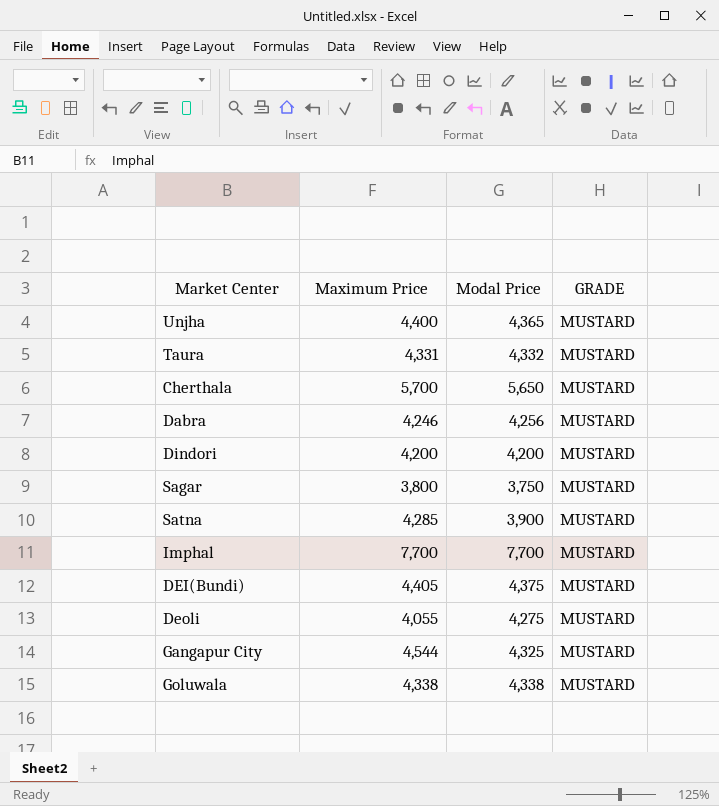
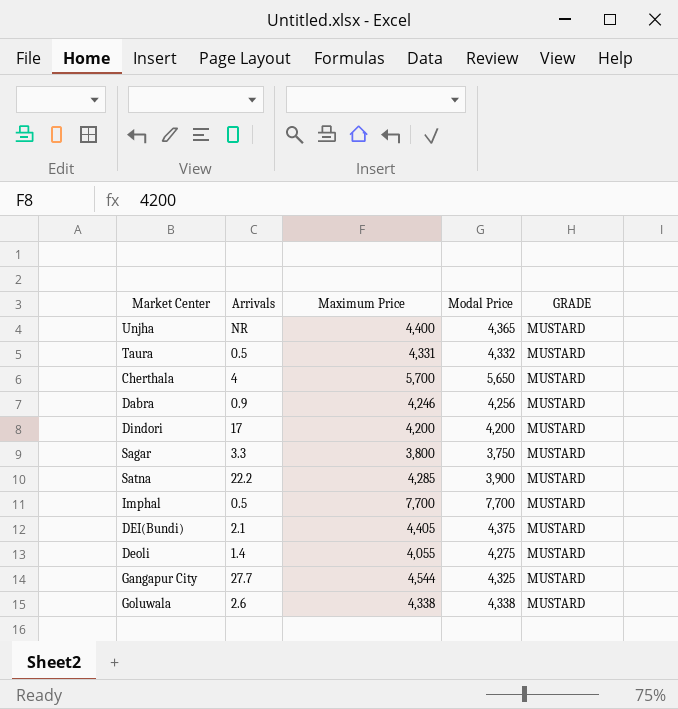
column Arrivals | position: none -> 2

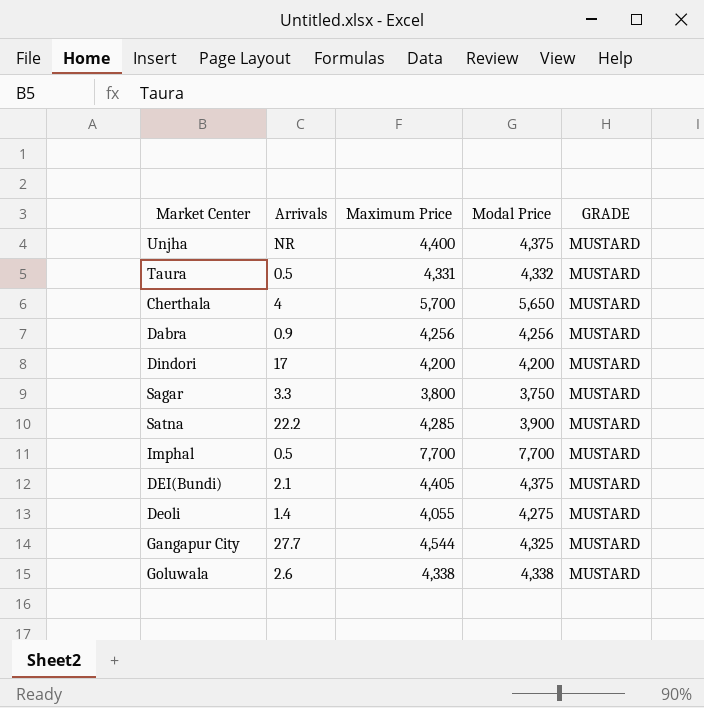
Unjha | Modal Price: 4,365 -> 4,375
Dabra | Maximum Price: 4,246 -> 4,256

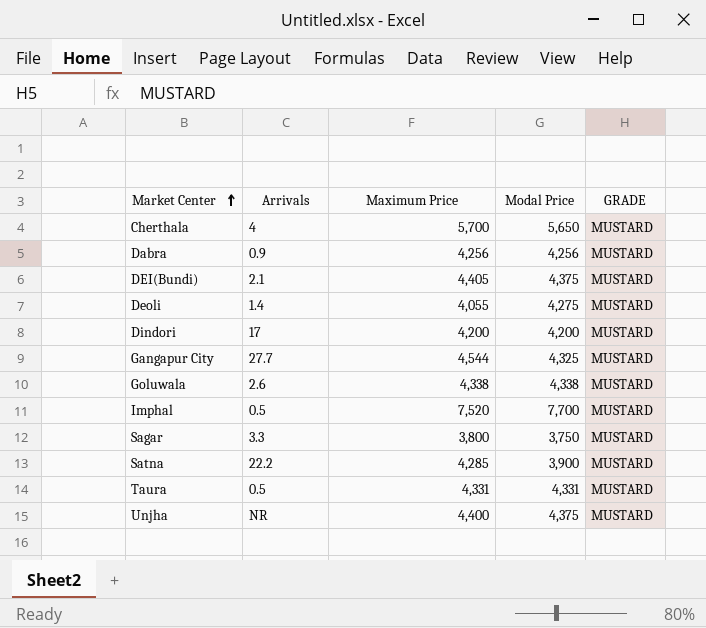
row order: none -> Market Center ascending
Imphal | Maximum Price: 7,700 -> 7,520
Taura | Modal Price: 4,332 -> 4,331

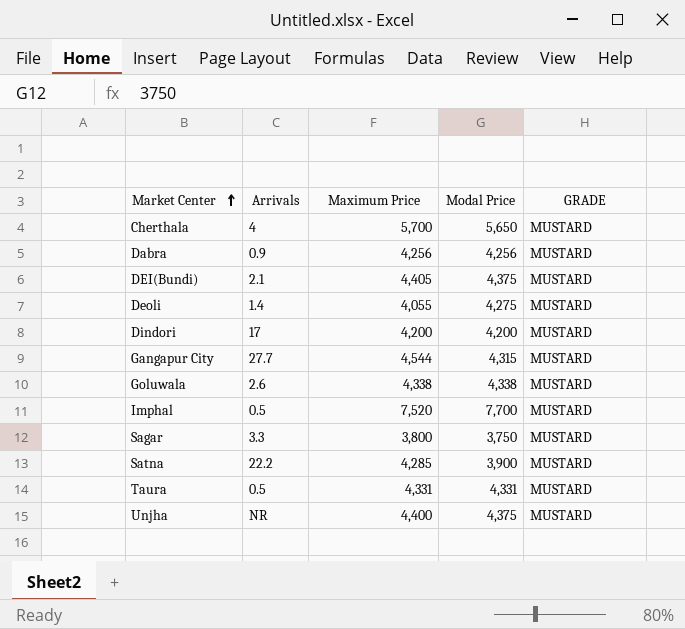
Gangapur City | Modal Price: 4,325 -> 4,315

